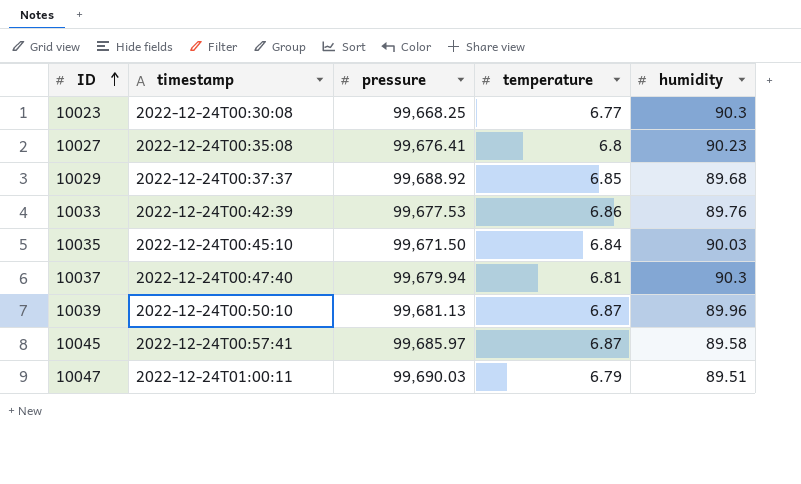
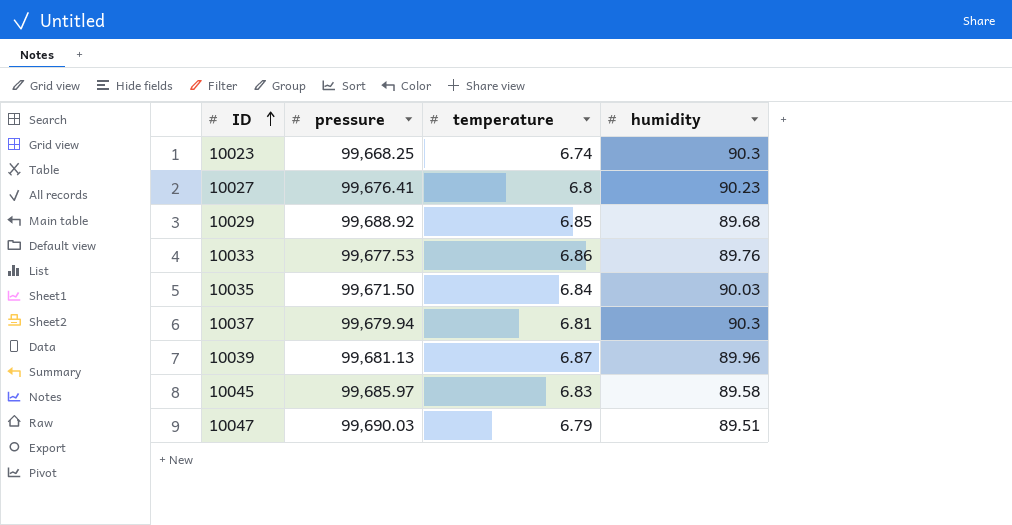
column timestamp | position: 2 -> none
10023 | temperature: 6.77 -> 6.74
10045 | temperature: 6.87 -> 6.83

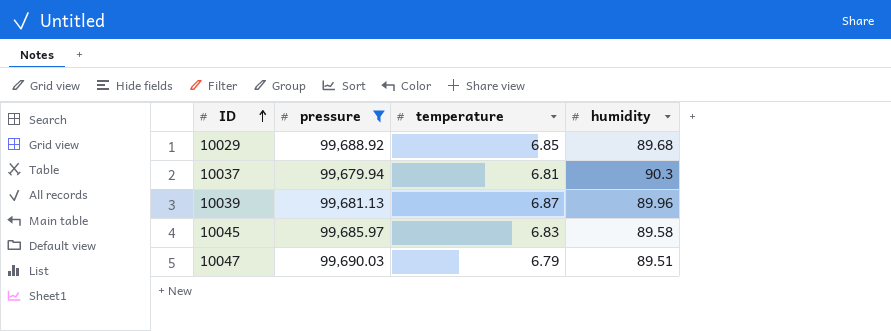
filter: none -> pressure >= 99,679.94

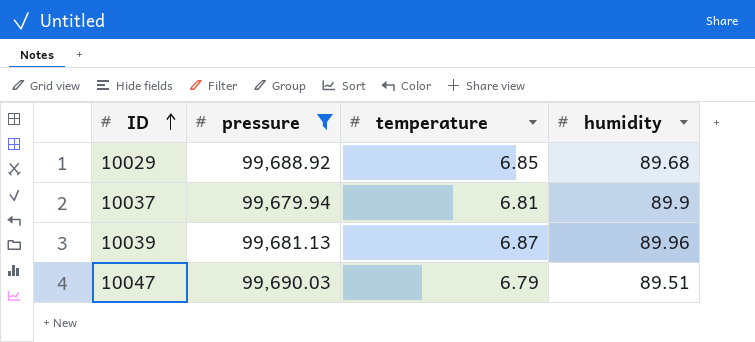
row 10045: 99,685.97 | 6.83 | 89.58 -> none
10037 | humidity: 90.3 -> 89.9

